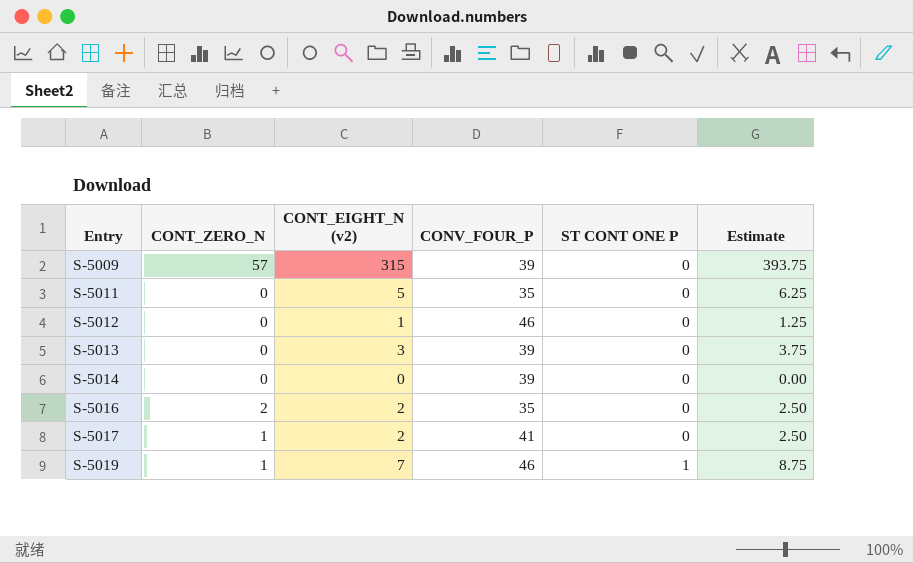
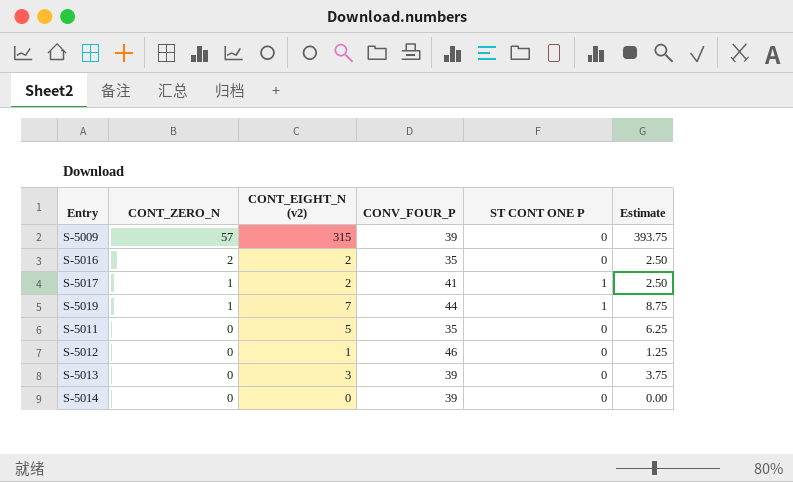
row order: Entry ascending -> CONT_ZERO_N descending
S-5017 | ST CONT ONE P: 0 -> 1
S-5019 | CONV_FOUR_P: 46 -> 44

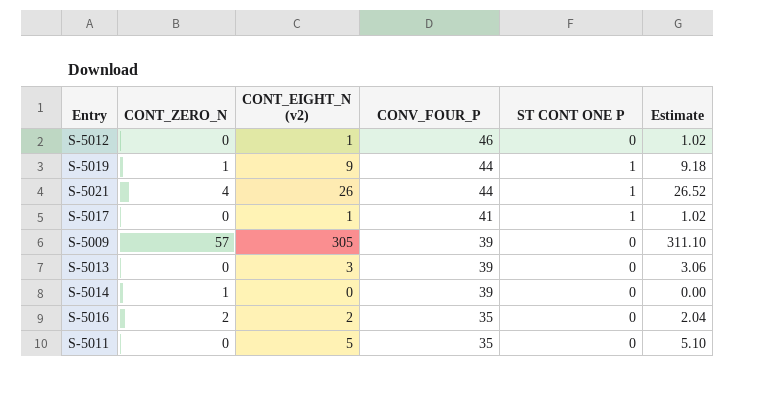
row order: CONT_ZERO_N descending -> CONV_FOUR_P descending
column Estimate | formula: [CONT_EIGHT_N (v2)] * 1.25 -> [CONT_EIGHT_N (v2)] * 1.02
S-5019 | CONT_EIGHT_N (v2): 7 -> 9
row S-5021: none -> 4 | 26 | 44 | 1 | 26.52
S-5017 | CONT_ZERO_N: 1 -> 0
S-5017 | CONT_EIGHT_N (v2): 2 -> 1
S-5009 | CONT_EIGHT_N (v2): 315 -> 305
S-5014 | CONT_ZERO_N: 0 -> 1

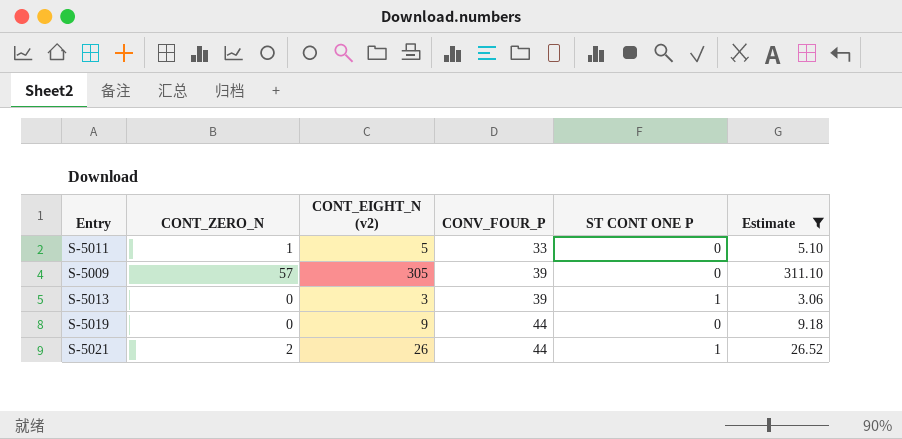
filter: none -> Estimate >= 3.06
row order: CONV_FOUR_P descending -> CONV_FOUR_P ascending
S-5011 | CONT_ZERO_N: 0 -> 1
S-5011 | CONV_FOUR_P: 35 -> 33
S-5013 | ST CONT ONE P: 0 -> 1
S-5019 | CONT_ZERO_N: 1 -> 0
S-5019 | ST CONT ONE P: 1 -> 0
S-5021 | CONT_ZERO_N: 4 -> 2

